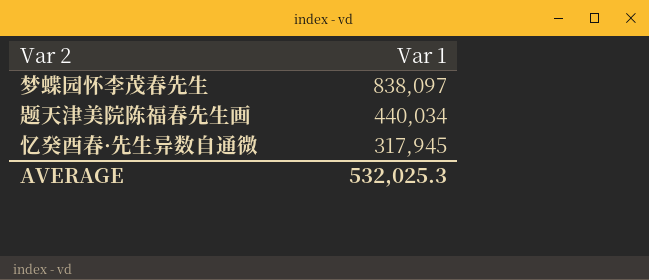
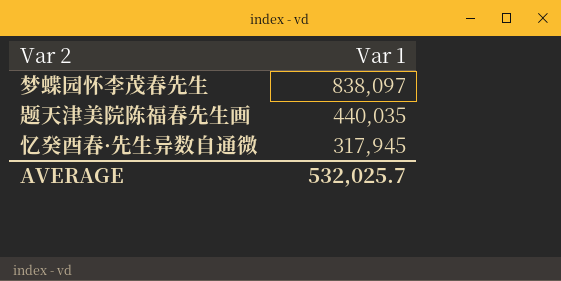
题天津美院陈福春先生画 | Var 1: 440,034 -> 440,035
AVERAGE | Var 1: 532,025.3 -> 532,025.7

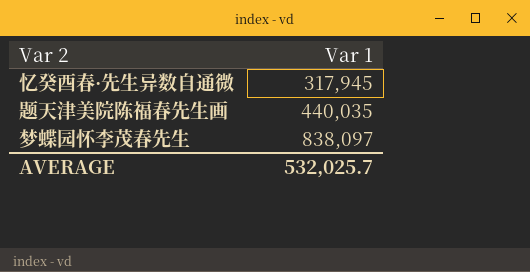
row order: Var 1 descending -> Var 1 ascending

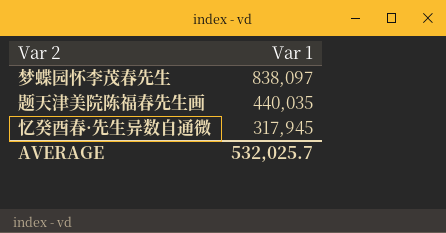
row order: Var 1 ascending -> Var 1 descending

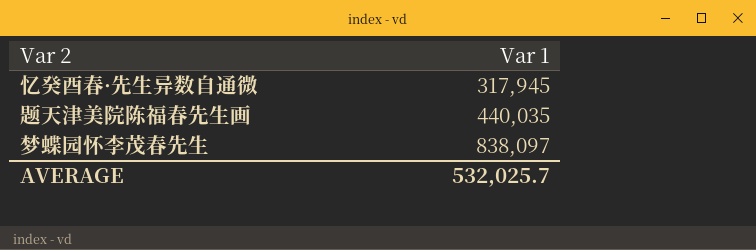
row order: Var 1 descending -> Var 1 ascending

